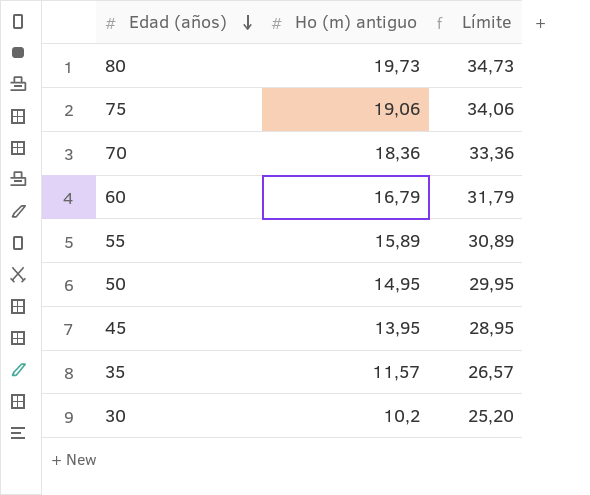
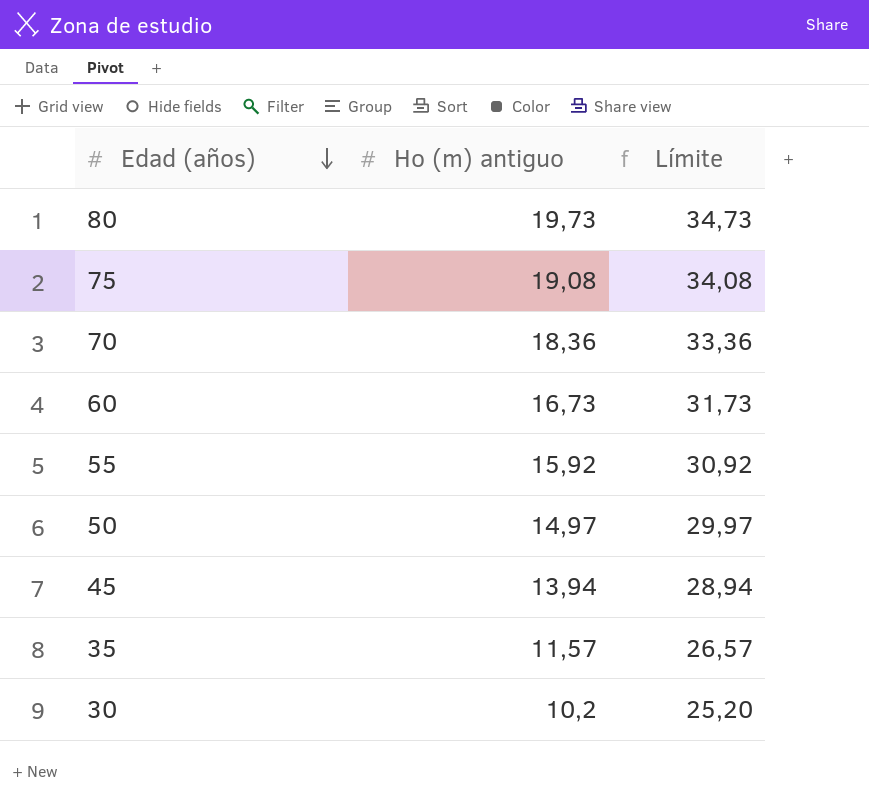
75 | Ho (m) antiguo: 19,06 -> 19,08
75 | Límite: 34,06 -> 34,08
60 | Ho (m) antiguo: 16,79 -> 16,73
60 | Límite: 31,79 -> 31,73
55 | Ho (m) antiguo: 15,89 -> 15,92
55 | Límite: 30,89 -> 30,92
50 | Ho (m) antiguo: 14,95 -> 14,97
50 | Límite: 29,95 -> 29,97
45 | Ho (m) antiguo: 13,95 -> 13,94
45 | Límite: 28,95 -> 28,94

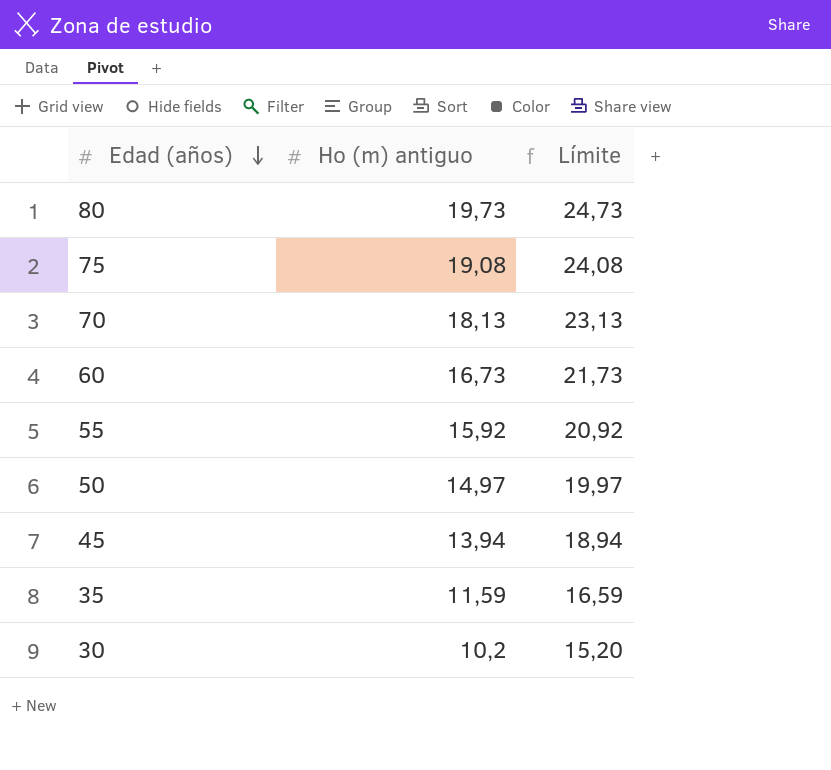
column Límite | formula: [Ho (m) antiguo] + 15 -> [Ho (m) antiguo] + 5
70 | Ho (m) antiguo: 18,36 -> 18,13
35 | Ho (m) antiguo: 11,57 -> 11,59

